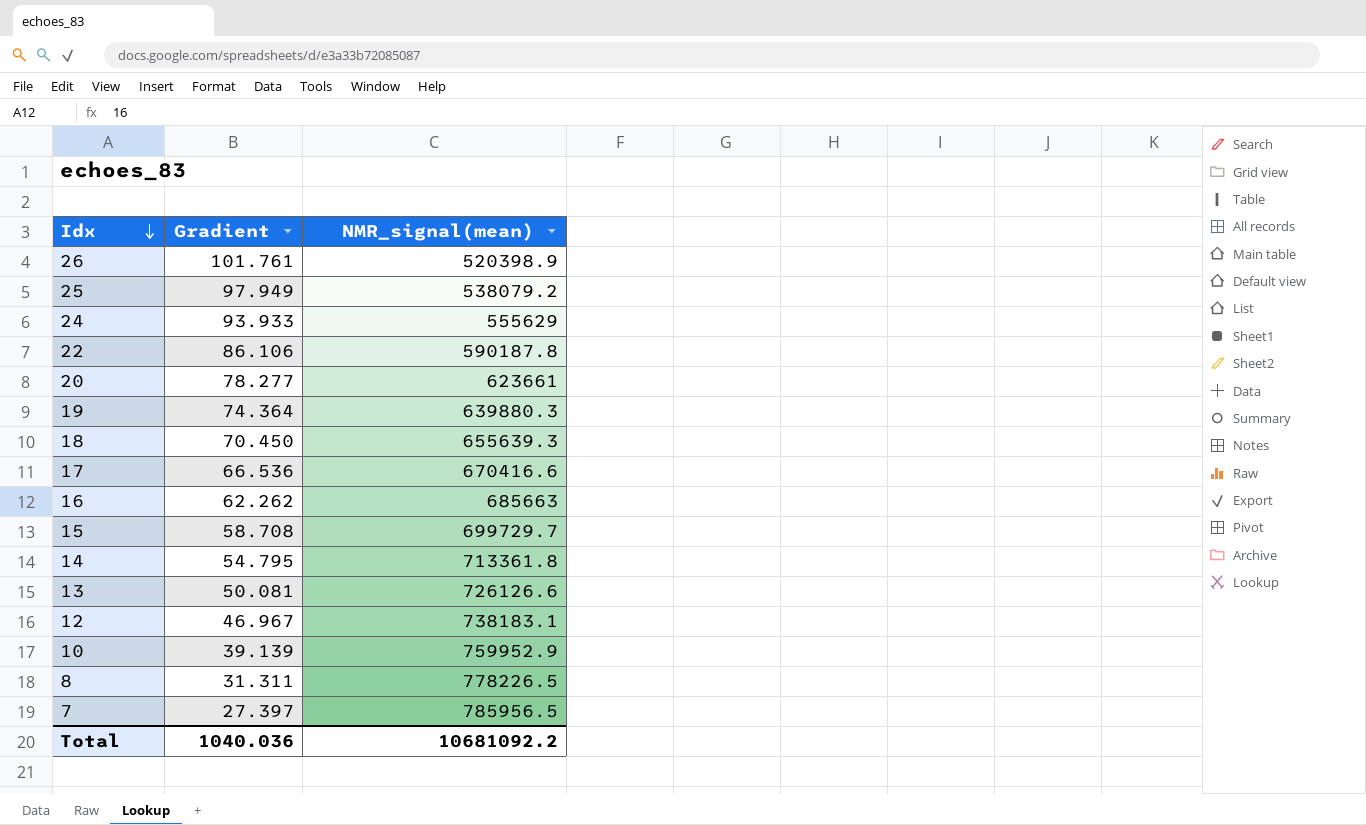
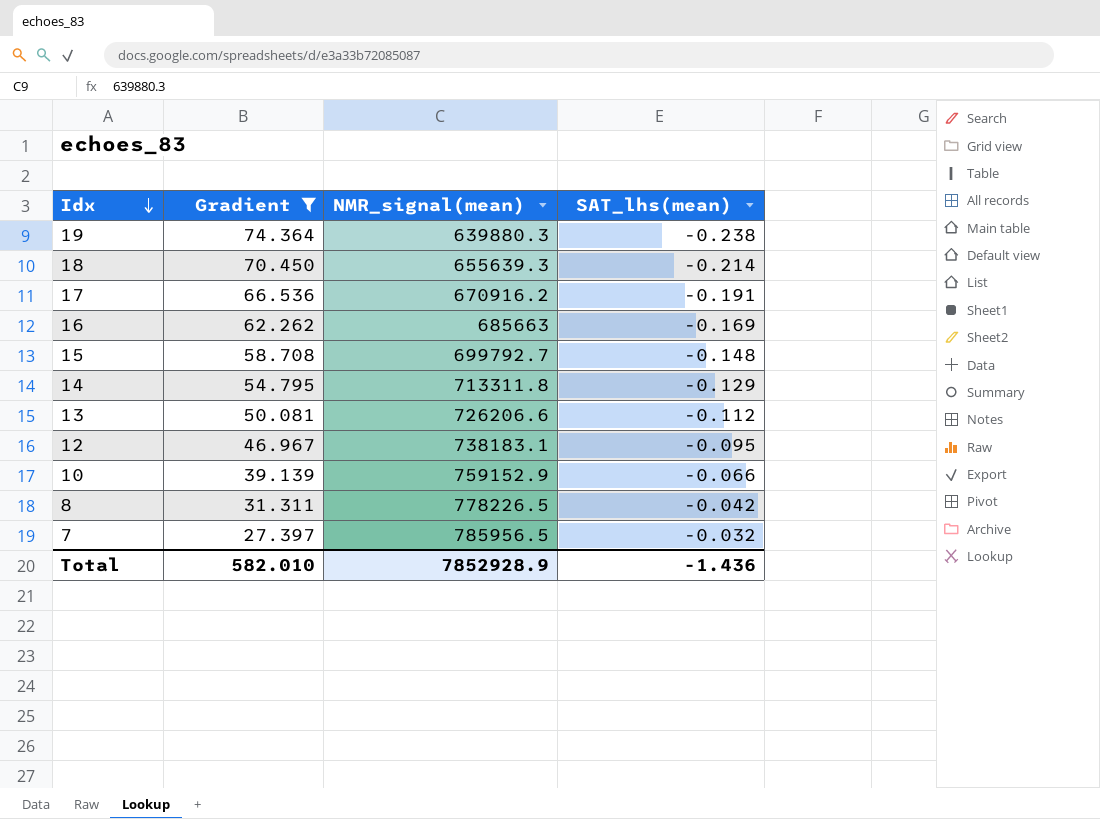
filter: none -> Gradient <= 74.364
column SAT_lhs(mean) | position: none -> 4
17 | NMR_signal(mean): 670416.6 -> 670916.2
15 | NMR_signal(mean): 699729.7 -> 699792.7
14 | NMR_signal(mean): 713361.8 -> 713311.8
13 | NMR_signal(mean): 726126.6 -> 726206.6
10 | NMR_signal(mean): 759952.9 -> 759152.9
Total | Gradient: 1040.036 -> 582.010
Total | NMR_signal(mean): 10681092.2 -> 7852928.9

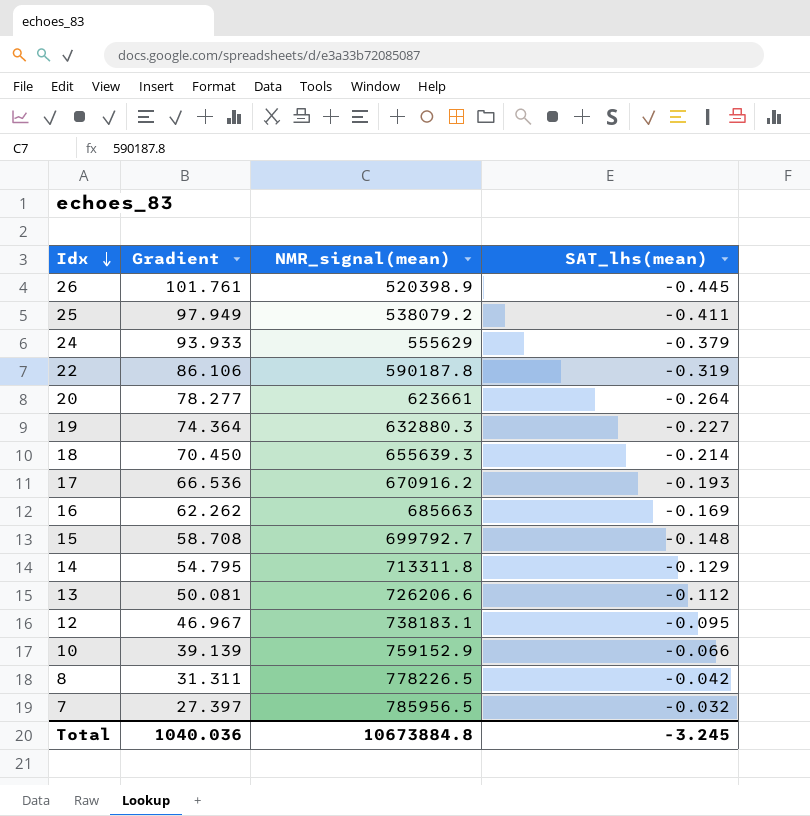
filter: Gradient <= 74.364 -> none
19 | NMR_signal(mean): 639880.3 -> 632880.3
19 | SAT_lhs(mean): -0.238 -> -0.227
17 | SAT_lhs(mean): -0.191 -> -0.193
Total | Gradient: 582.010 -> 1040.036
Total | NMR_signal(mean): 7852928.9 -> 10673884.8
Total | SAT_lhs(mean): -1.436 -> -3.245

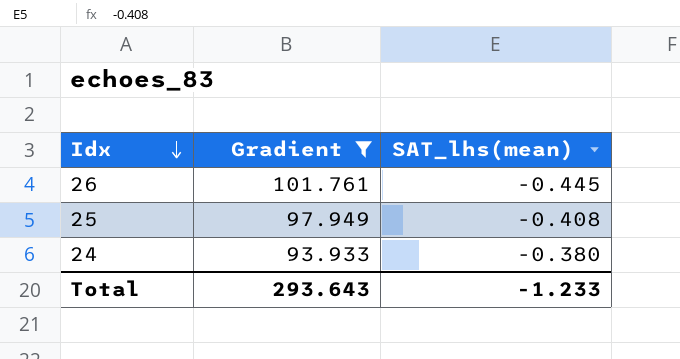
filter: none -> Gradient >= 93.933
column NMR_signal(mean) | position: 3 -> none
25 | SAT_lhs(mean): -0.411 -> -0.408
24 | SAT_lhs(mean): -0.379 -> -0.380
Total | Gradient: 1040.036 -> 293.643
Total | SAT_lhs(mean): -3.245 -> -1.233

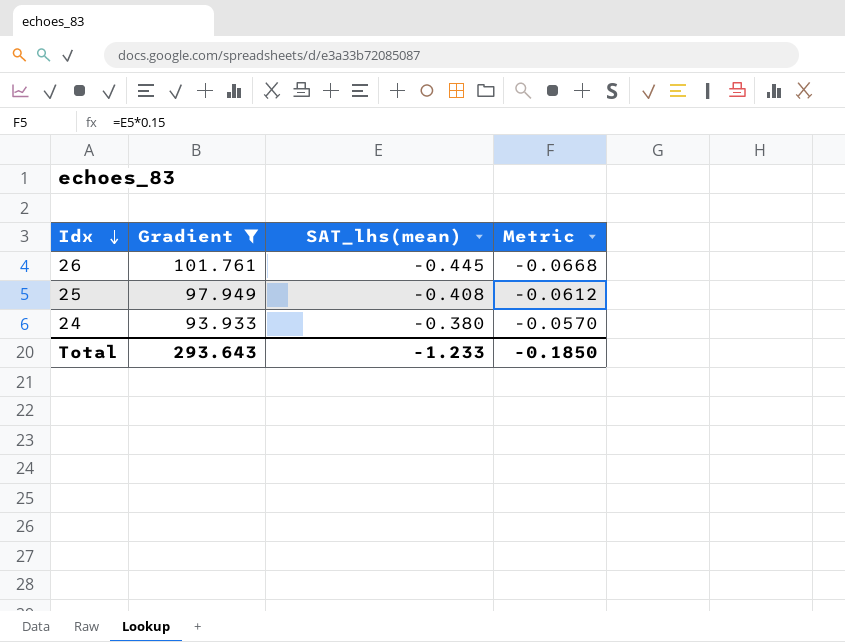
column Metric | formula: none -> [SAT_lhs(mean)] * 0.15

